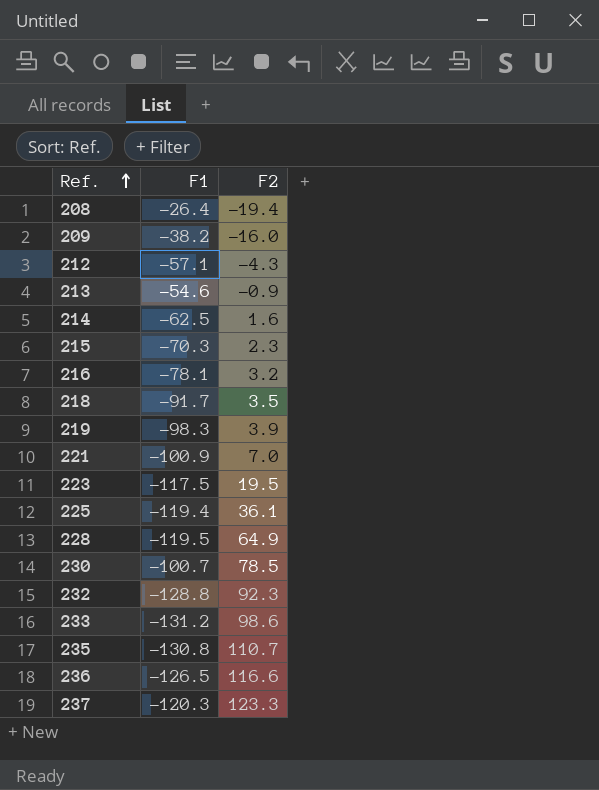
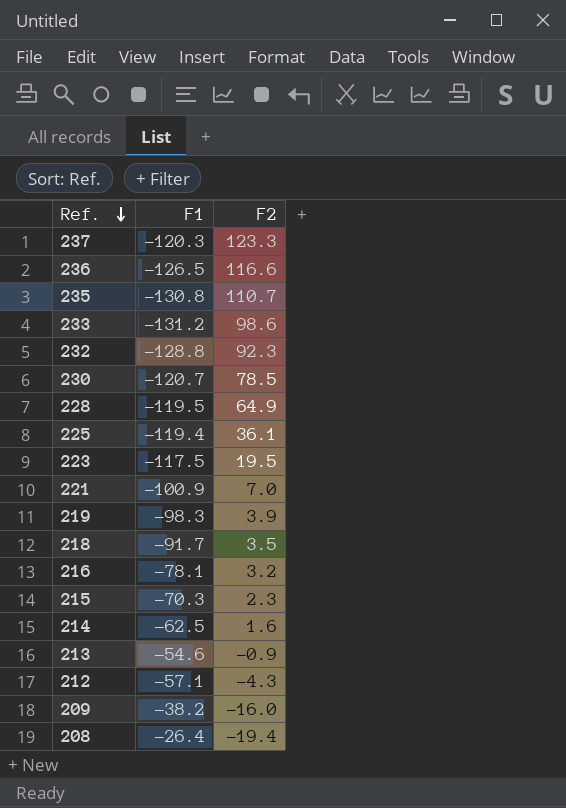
row order: Ref. ascending -> Ref. descending
230 | F1: -100.7 -> -120.7

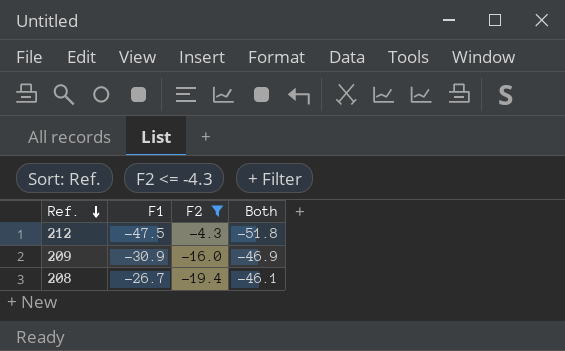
filter: none -> F2 <= -4.3
column Both | formula: none -> [F1] + [F2]
212 | F1: -57.1 -> -47.5
209 | F1: -38.2 -> -30.9
208 | F1: -26.4 -> -26.7

